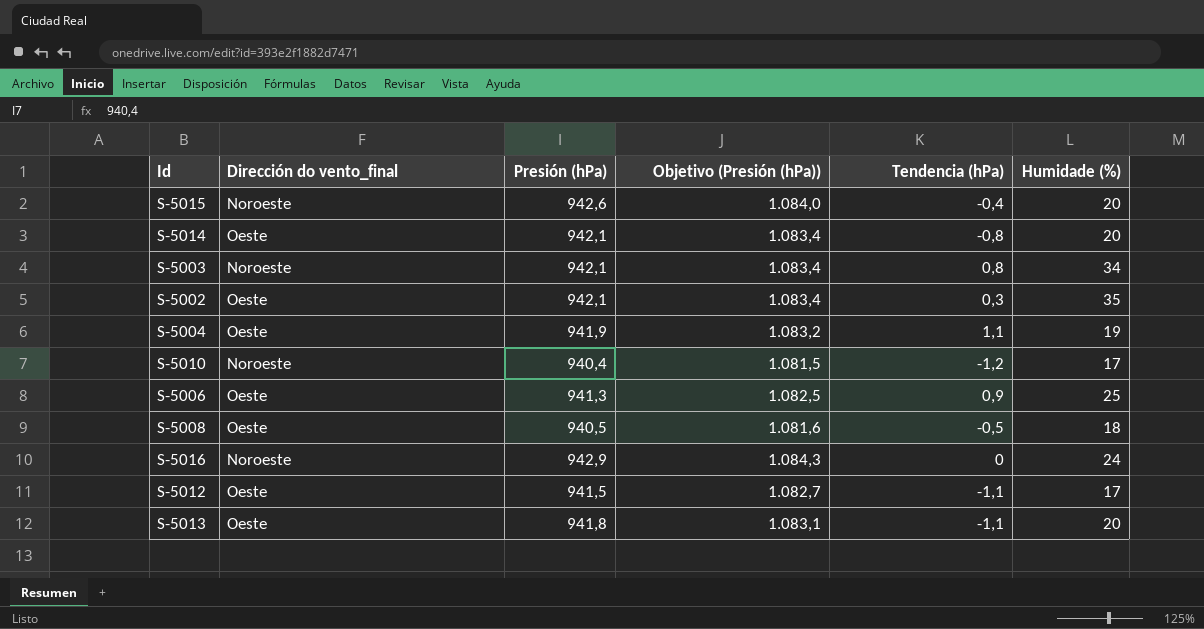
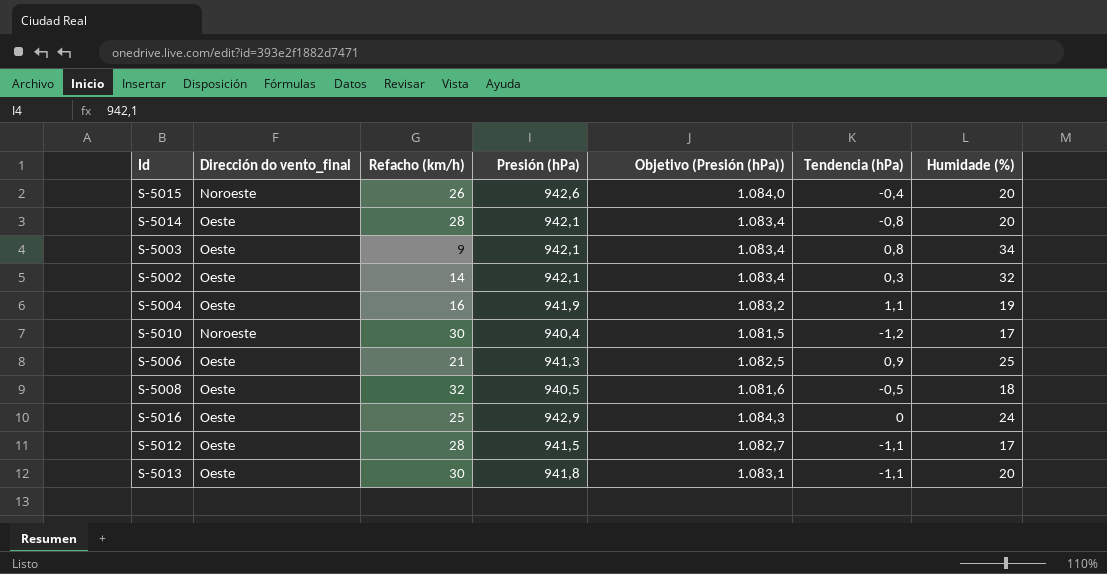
column Refacho (km/h) | position: none -> 3
S-5003 | Dirección do vento_final: Noroeste -> Oeste
S-5002 | Humidade (%): 35 -> 32
S-5016 | Dirección do vento_final: Noroeste -> Oeste

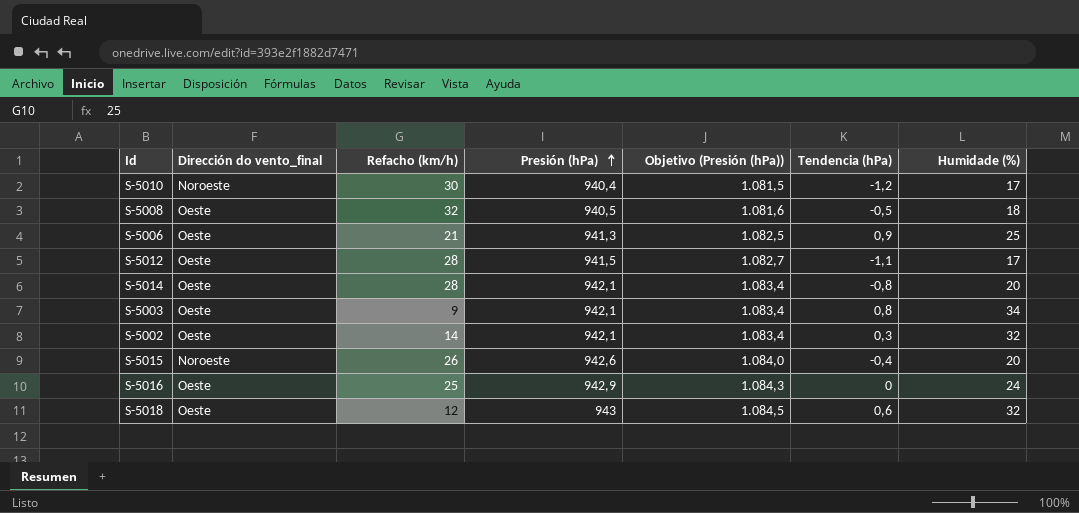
row order: none -> Presión (hPa) ascending
row S-5004: Oeste | 16 | 941,9 | 1.083,2 | 1,1 | 19 -> none
row S-5013: Oeste | 30 | 941,8 | 1.083,1 | -1,1 | 20 -> none
row S-5018: none -> Oeste | 12 | 943 | 1.084,5 | 0,6 | 32

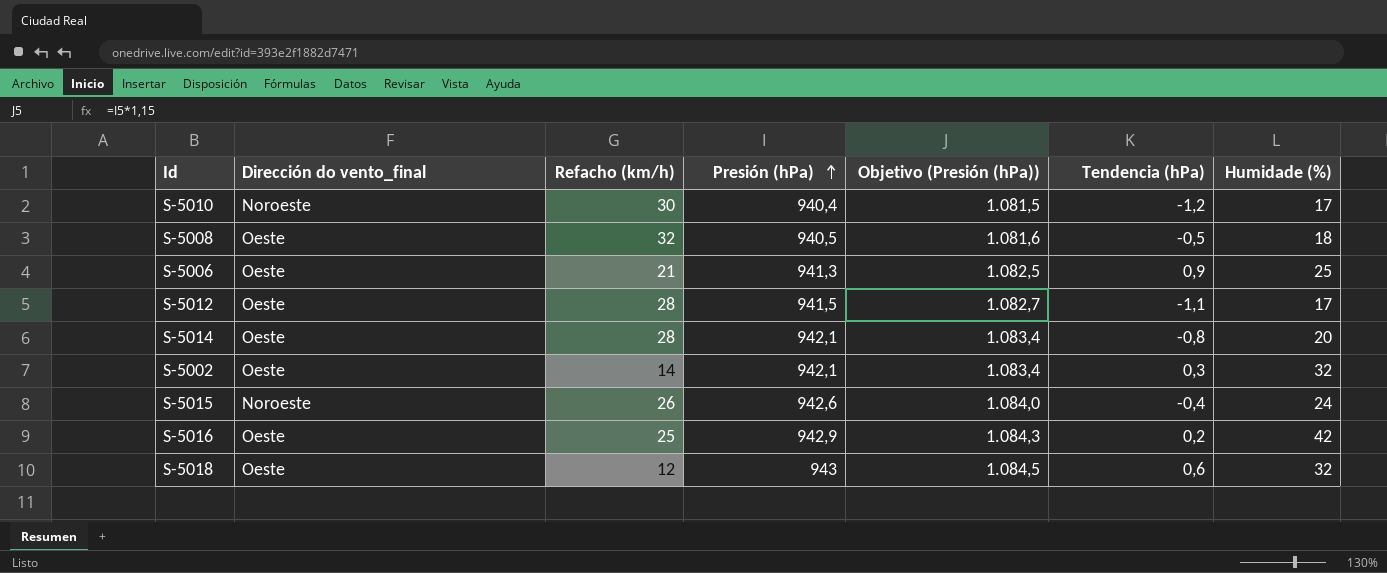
row S-5003: Oeste | 9 | 942,1 | 1.083,4 | 0,8 | 34 -> none
S-5015 | Humidade (%): 20 -> 24
S-5016 | Tendencia (hPa): 0 -> 0,2
S-5016 | Humidade (%): 24 -> 42

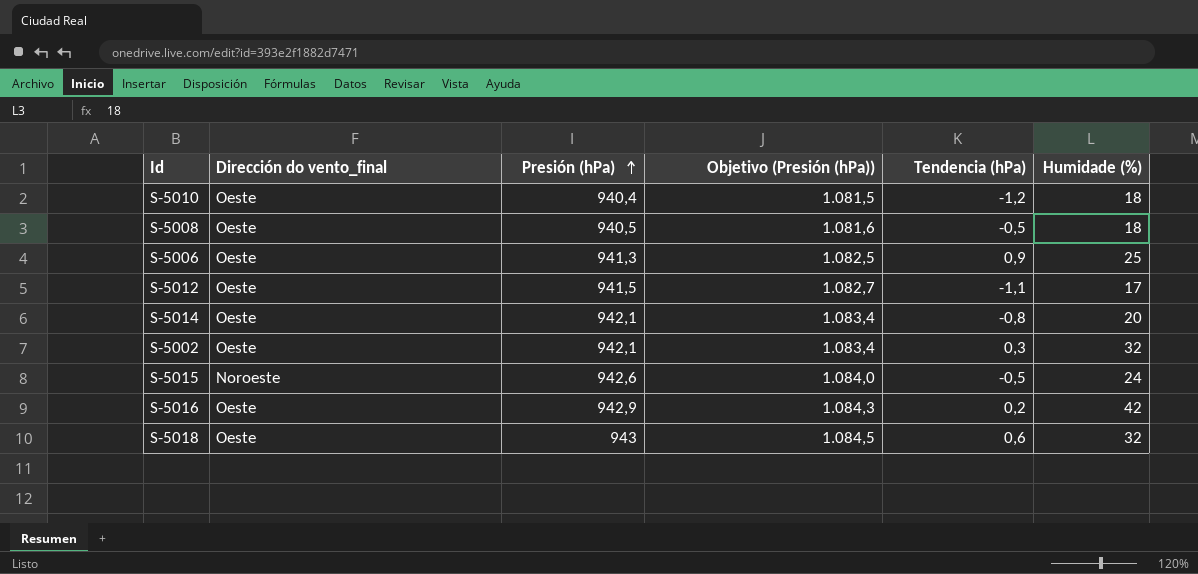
column Refacho (km/h) | position: 3 -> none
S-5010 | Dirección do vento_final: Noroeste -> Oeste
S-5010 | Humidade (%): 17 -> 18
S-5015 | Tendencia (hPa): -0,4 -> -0,5

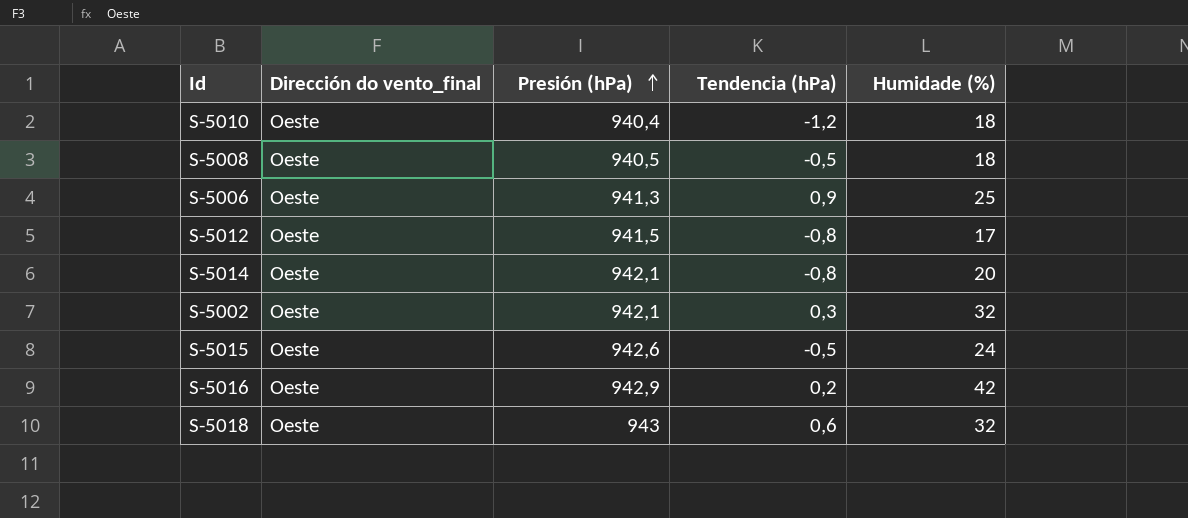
column Objetivo (Presión (hPa)) | formula: [Presión (hPa)] * 1,15 -> none
S-5012 | Tendencia (hPa): -1,1 -> -0,8
S-5015 | Dirección do vento_final: Noroeste -> Oeste

